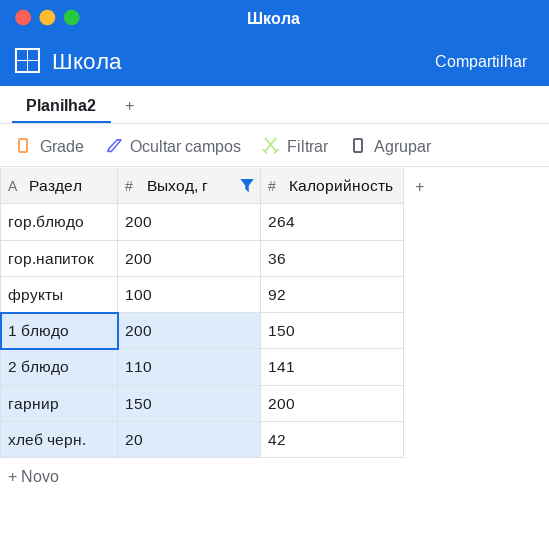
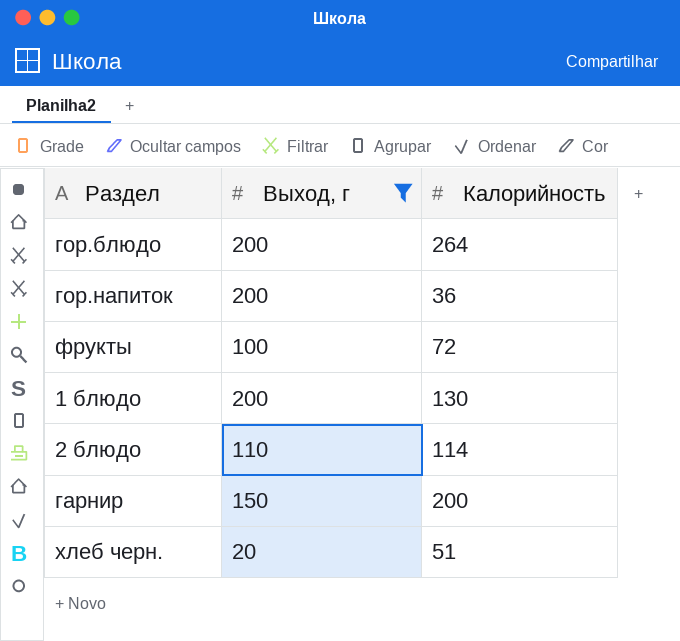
фрукты | Калорийность: 92 -> 72
1 блюдо | Калорийность: 150 -> 130
2 блюдо | Калорийность: 141 -> 114
хлеб черн. | Калорийность: 42 -> 51

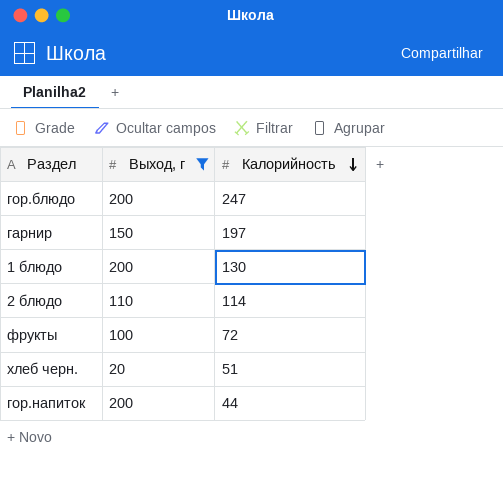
row order: none -> Калорийность descending
гор.блюдо | Калорийность: 264 -> 247
гарнир | Калорийность: 200 -> 197
гор.напиток | Калорийность: 36 -> 44

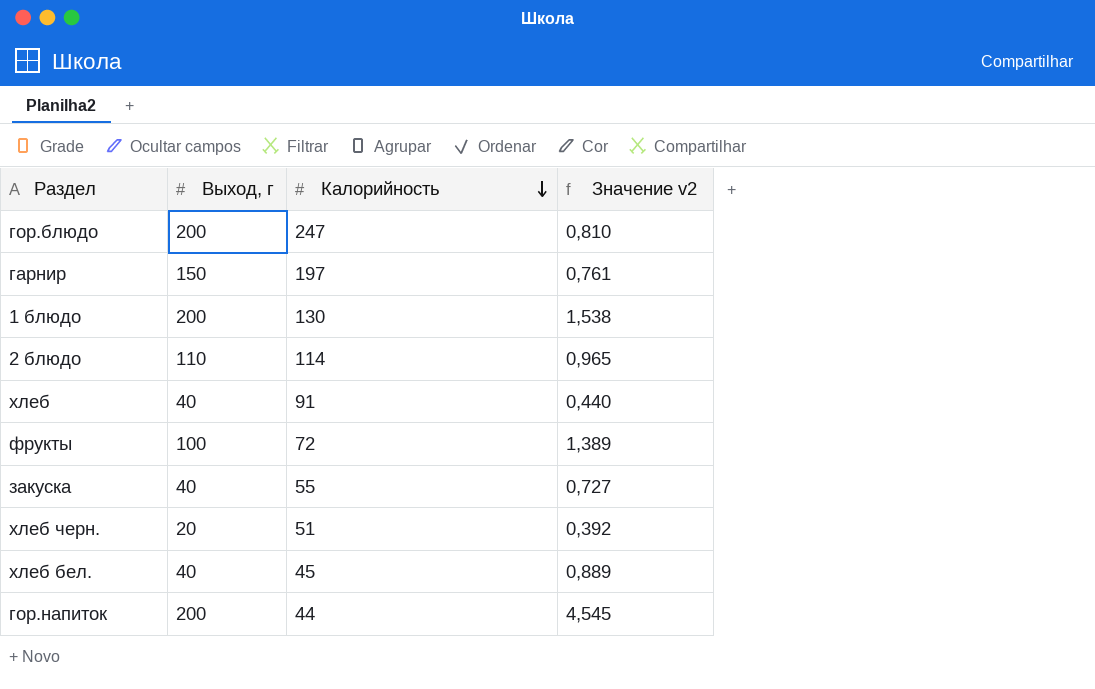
filter: Выход, г != 40 -> none
column Значение v2 | formula: none -> [Выход, г] / [Калорийность]

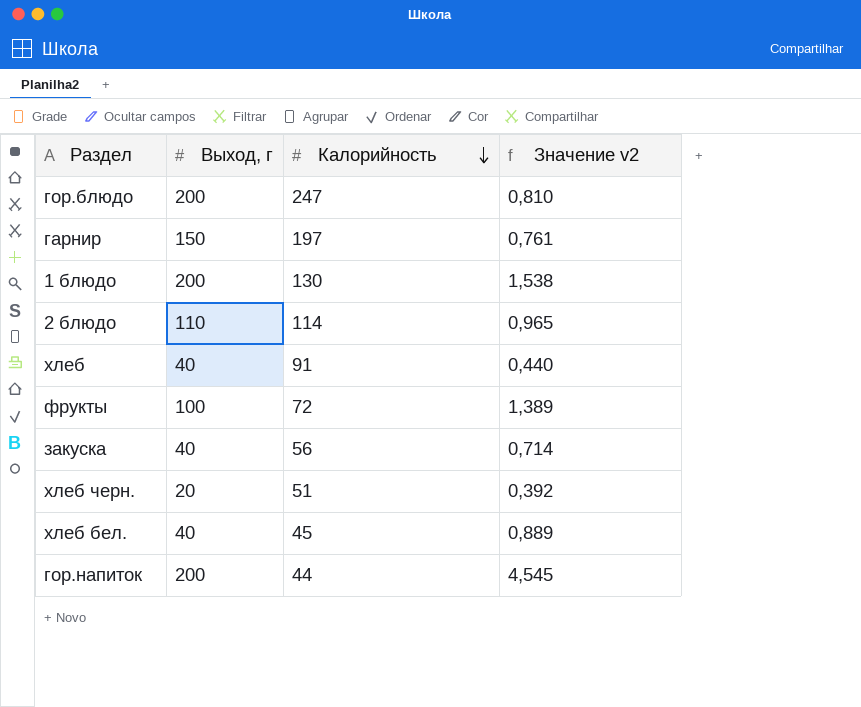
закуска | Калорийность: 55 -> 56
закуска | Значение v2: 0,727 -> 0,714

